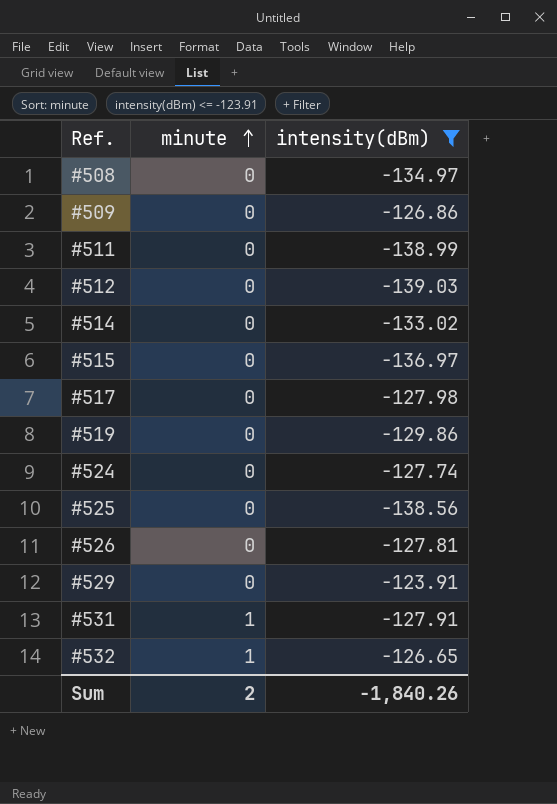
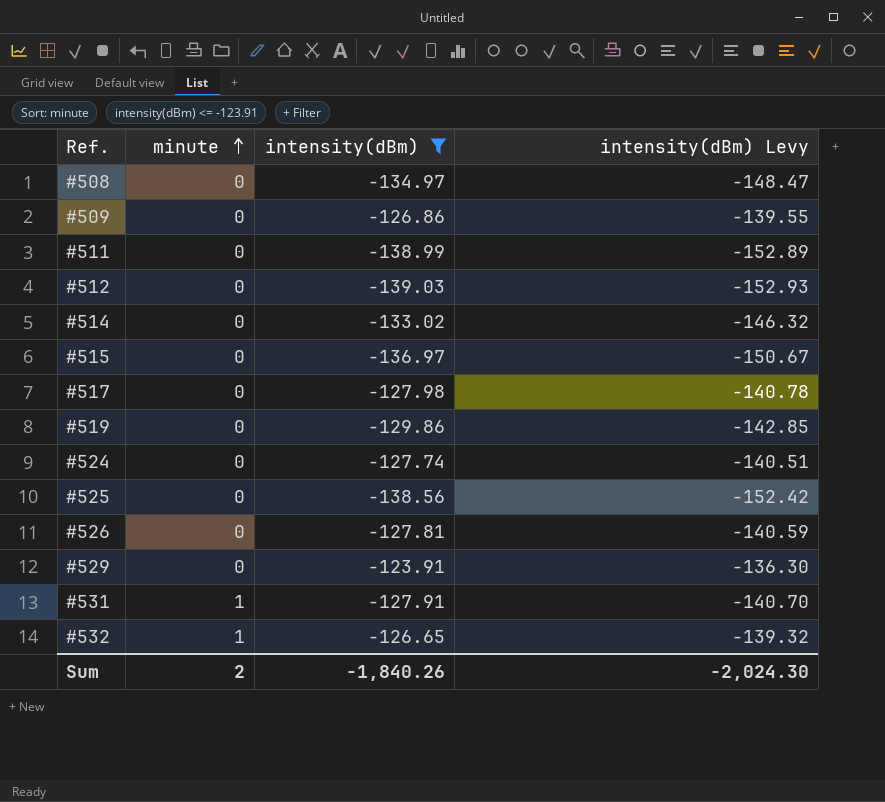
column intensity(dBm) Levy | formula: none -> [intensity(dBm)] * 1.1

